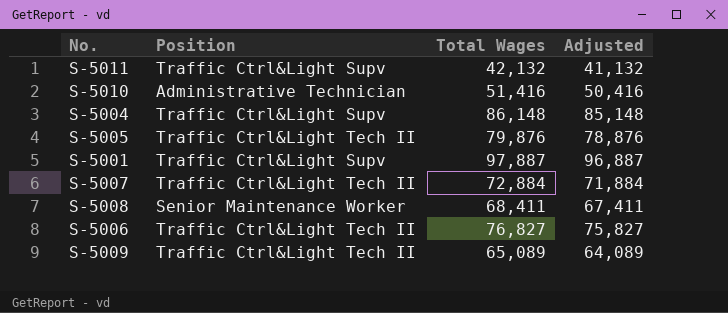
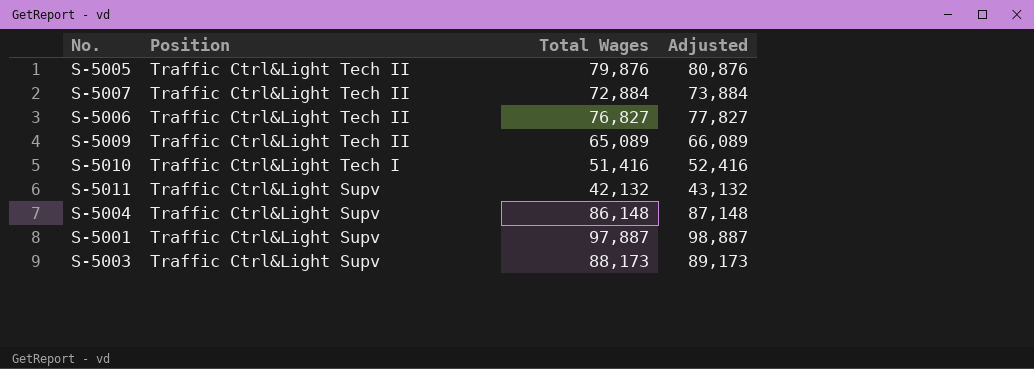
row order: none -> Position descending
column Adjusted | formula: [Total Wages] - 1000 -> [Total Wages] + 1000
row S-5008: Senior Maintenance Worker | 68,411 | 67,411 -> none
S-5010 | Position: Administrative Technician -> Traffic Ctrl&Light Tech I
row S-5003: none -> Traffic Ctrl&Light Supv | 88,173 | 89,173

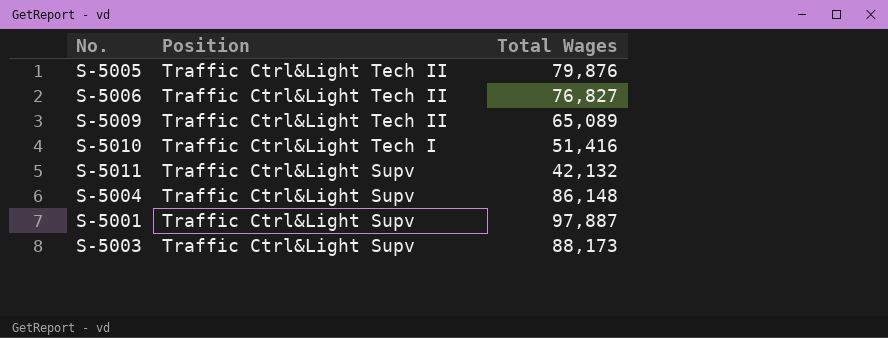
column Adjusted | formula: [Total Wages] + 1000 -> none
row S-5007: Traffic Ctrl&Light Tech II | 72,884 | 73,884 -> none

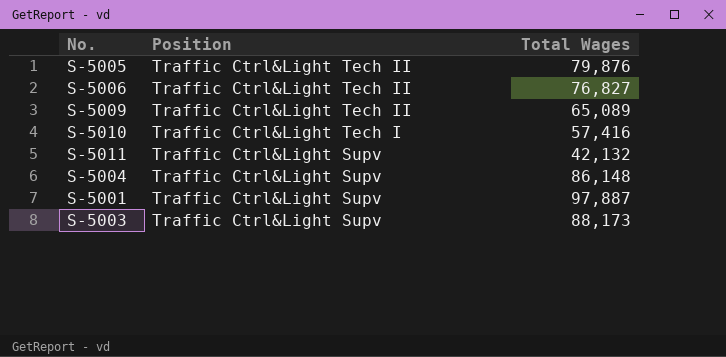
S-5010 | Total Wages: 51,416 -> 57,416

